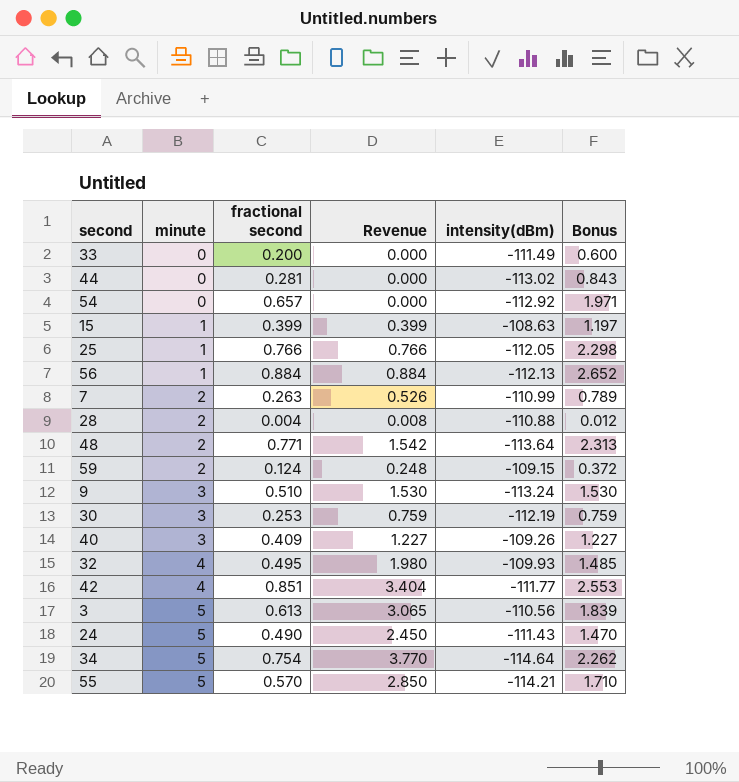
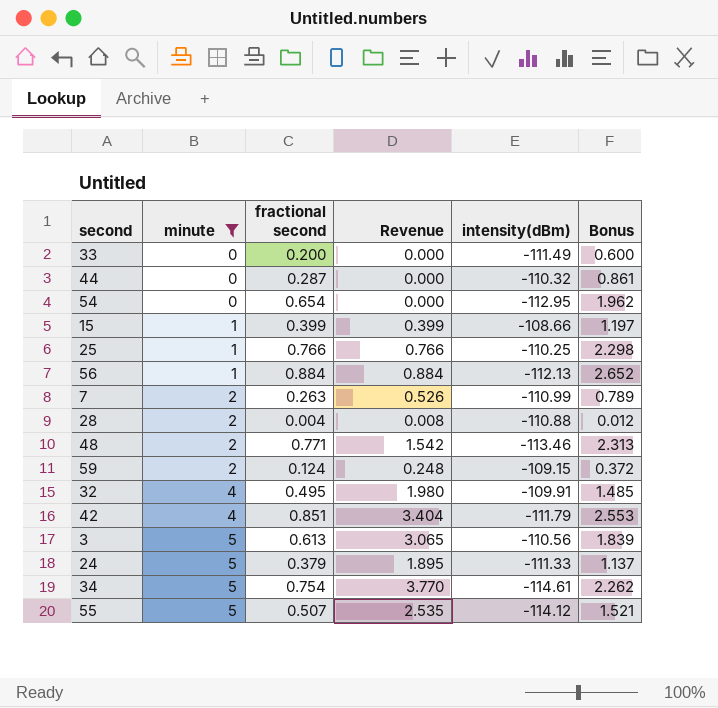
filter: none -> minute != 3
44 | fractional second: 0.281 -> 0.287
44 | intensity(dBm): -113.02 -> -110.32
44 | Bonus: 0.843 -> 0.861
54 | fractional second: 0.657 -> 0.654
54 | intensity(dBm): -112.92 -> -112.95
54 | Bonus: 1.971 -> 1.962
15 | intensity(dBm): -108.63 -> -108.66
25 | intensity(dBm): -112.05 -> -110.25
48 | intensity(dBm): -113.64 -> -113.46
32 | intensity(dBm): -109.93 -> -109.91
42 | intensity(dBm): -111.77 -> -111.79
24 | fractional second: 0.490 -> 0.379
24 | Revenue: 2.450 -> 1.895
24 | intensity(dBm): -111.43 -> -111.33
24 | Bonus: 1.470 -> 1.137
34 | intensity(dBm): -114.64 -> -114.61
55 | fractional second: 0.570 -> 0.507
55 | Revenue: 2.850 -> 2.535
55 | intensity(dBm): -114.21 -> -114.12
55 | Bonus: 1.710 -> 1.521

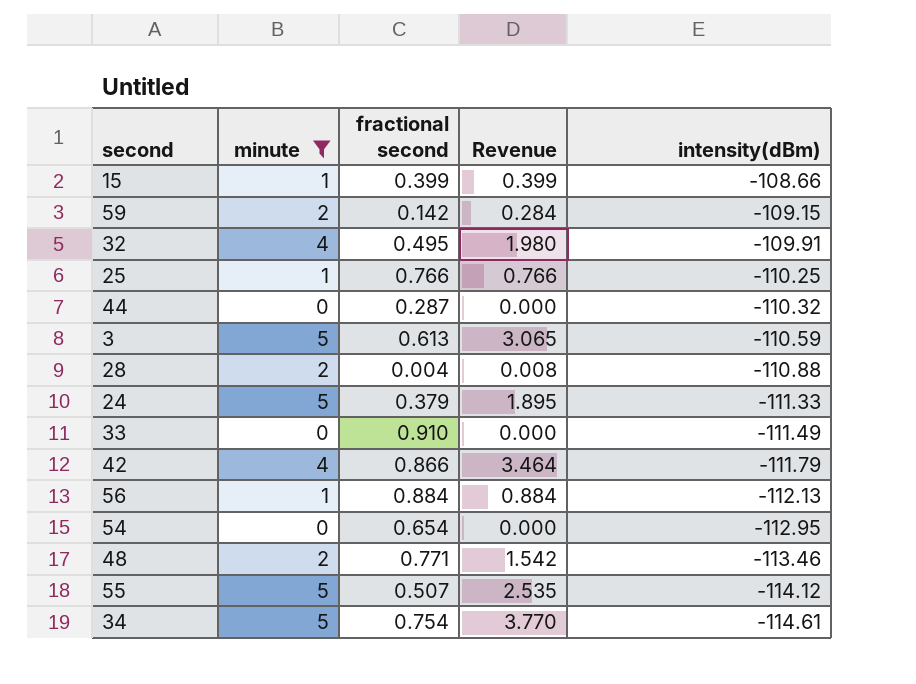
row order: minute ascending -> intensity(dBm) descending
column Bonus | formula: [fractional second] * 3 -> none
row 7: 2 | 0.263 | 0.526 | -110.99 | 0.789 -> none
59 | fractional second: 0.124 -> 0.142
59 | Revenue: 0.248 -> 0.284
3 | intensity(dBm): -110.56 -> -110.59
33 | fractional second: 0.200 -> 0.910
42 | fractional second: 0.851 -> 0.866
42 | Revenue: 3.404 -> 3.464

